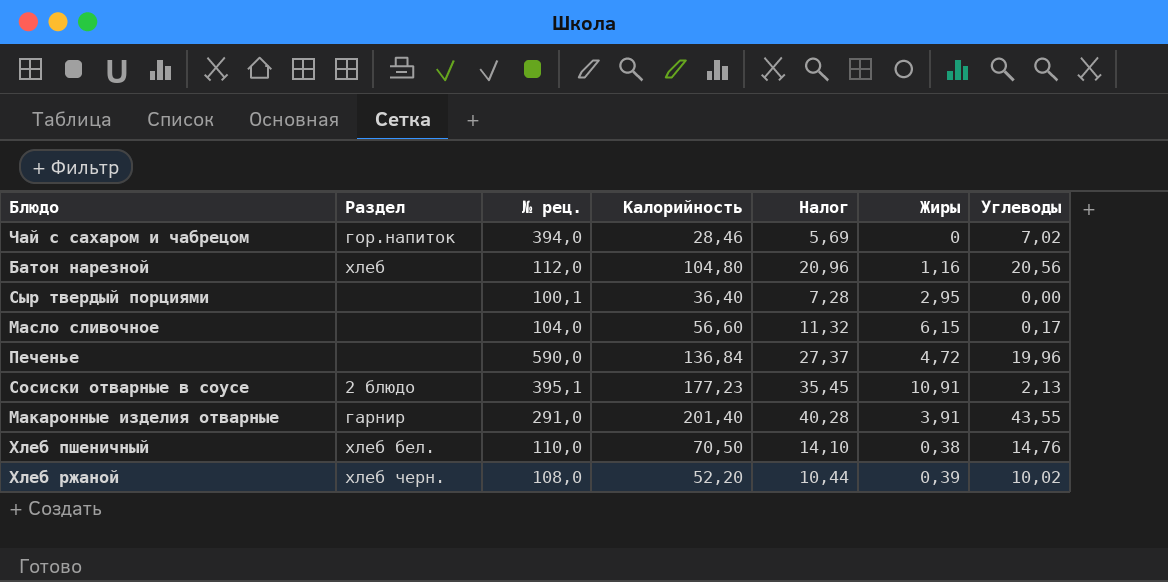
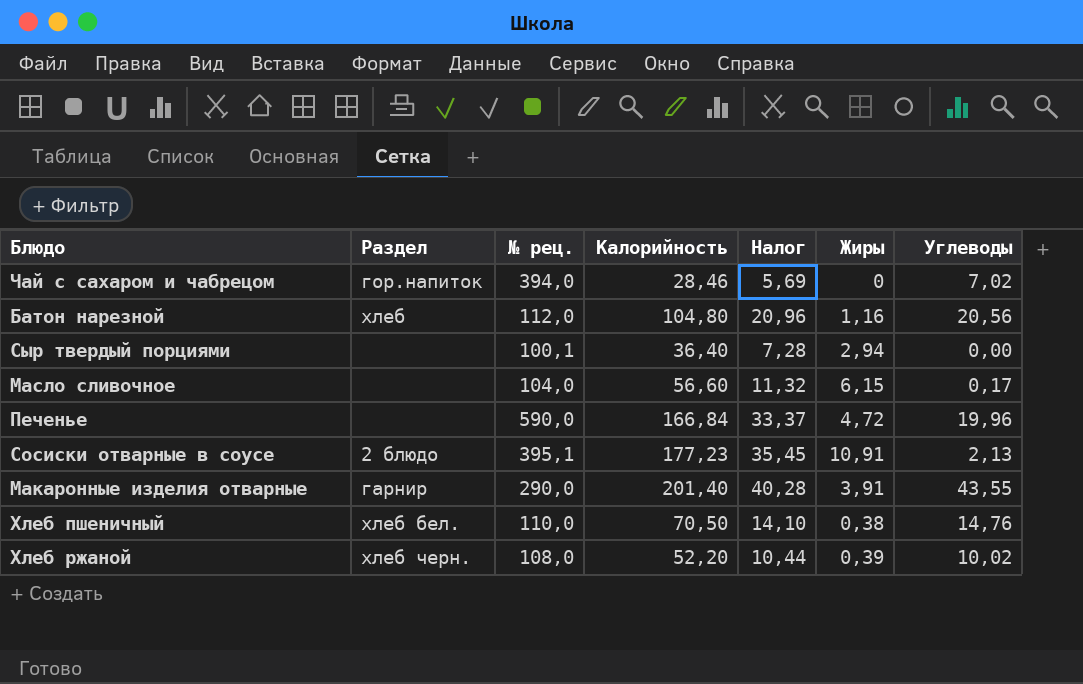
Сыр твердый порциями | Жиры: 2,95 -> 2,94
Печенье | Калорийность: 136,84 -> 166,84
Печенье | Налог: 27,37 -> 33,37
Макаронные изделия отварные | № рец.: 291,0 -> 290,0

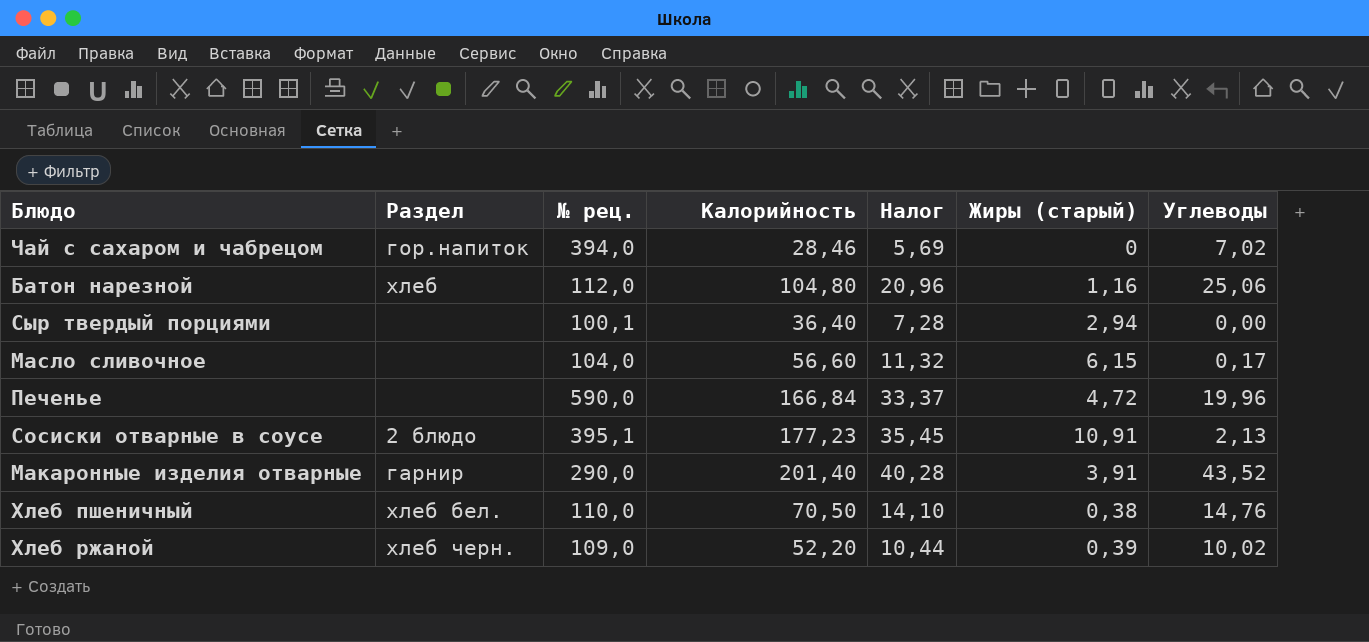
column name: Жиры -> Жиры (старый)
Батон нарезной | Углеводы: 20,56 -> 25,06
Макаронные изделия отварные | Углеводы: 43,55 -> 43,52
Хлеб ржаной | № рец.: 108,0 -> 109,0

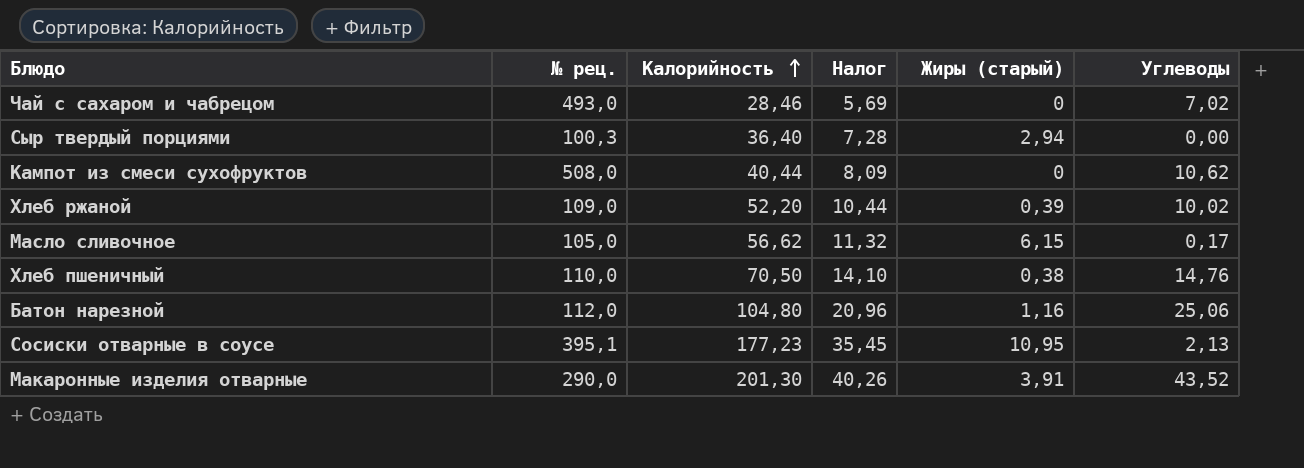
row order: none -> Калорийность ascending
column Раздел | position: 2 -> none
row Печенье: none | 590,0 | 166,84 | 33,37 | 4,72 | 19,96 -> none
Чай с сахаром и чабрецом | № рец.: 394,0 -> 493,0
Сыр твердый порциями | № рец.: 100,1 -> 100,3
row Кампот из смеси сухофруктов: none -> 508,0 | 40,44 | 8,09 | 0 | 10,62
Масло сливочное | № рец.: 104,0 -> 105,0
Масло сливочное | Калорийность: 56,60 -> 56,62
Сосиски отварные в соусе | Жиры (старый): 10,91 -> 10,95
Макаронные изделия отварные | Калорийность: 201,40 -> 201,30
Макаронные изделия отварные | Налог: 40,28 -> 40,26

